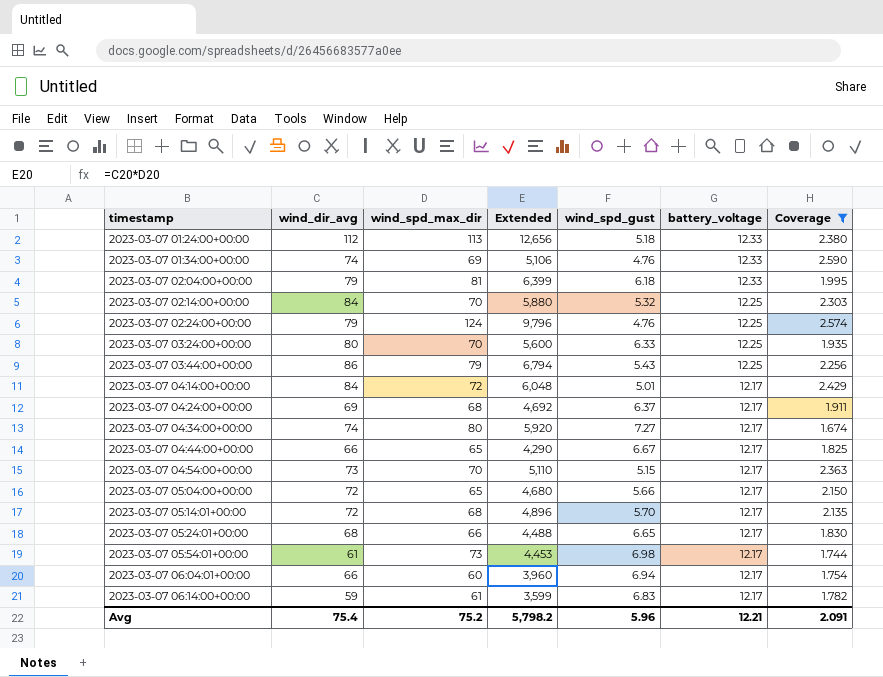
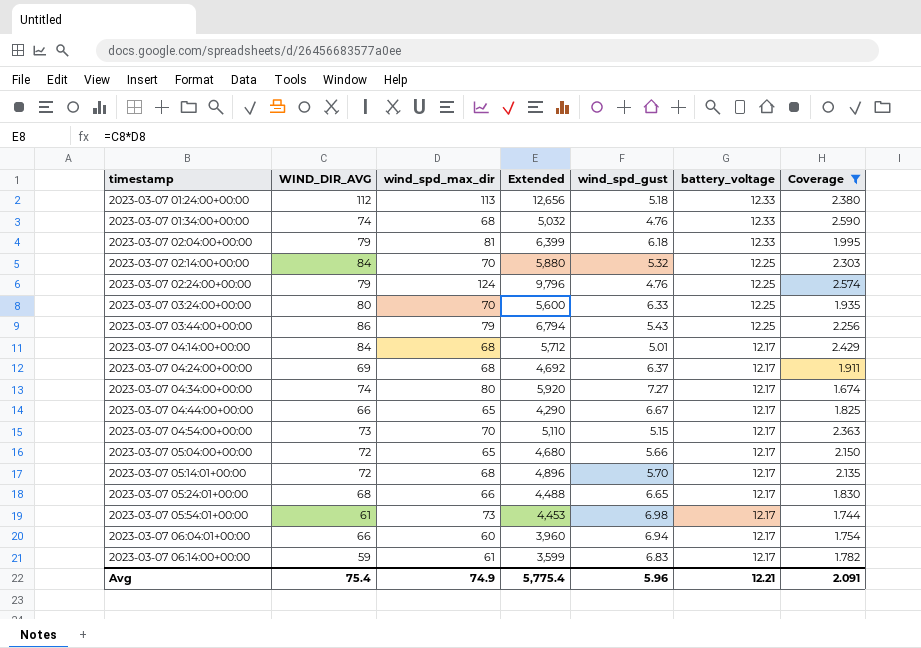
column name: wind_dir_avg -> WIND_DIR_AVG
2023-03-07 01:34:00+00:00 | wind_spd_max_dir: 69 -> 68
2023-03-07 01:34:00+00:00 | Extended: 5,106 -> 5,032
2023-03-07 04:14:00+00:00 | wind_spd_max_dir: 72 -> 68
2023-03-07 04:14:00+00:00 | Extended: 6,048 -> 5,712
Avg | wind_spd_max_dir: 75.2 -> 74.9
Avg | Extended: 5,798.2 -> 5,775.4

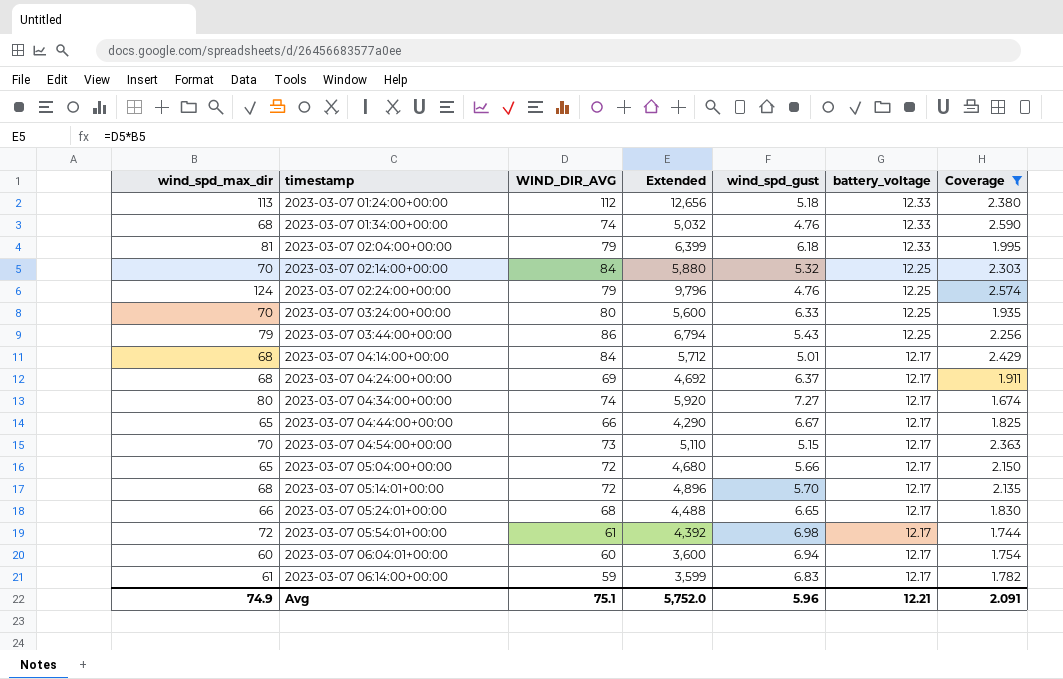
column wind_spd_max_dir | position: 3 -> 1
2023-03-07 05:54:01+00:00 | wind_spd_max_dir: 73 -> 72
2023-03-07 05:54:01+00:00 | Extended: 4,453 -> 4,392
2023-03-07 06:04:01+00:00 | WIND_DIR_AVG: 66 -> 60
2023-03-07 06:04:01+00:00 | Extended: 3,960 -> 3,600
Avg | WIND_DIR_AVG: 75.4 -> 75.1
Avg | Extended: 5,775.4 -> 5,752.0

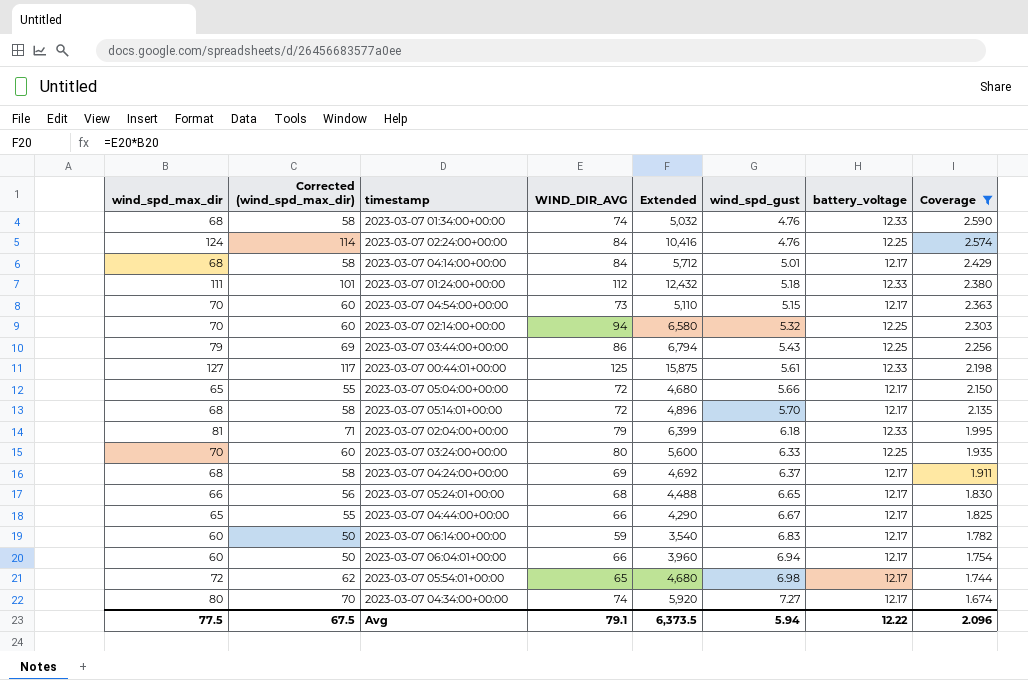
row order: timestamp ascending -> Coverage descending
column Corrected (wind_spd_max_dir) | formula: none -> [wind_spd_max_dir] - 10
2023-03-07 02:24:00+00:00 | WIND_DIR_AVG: 79 -> 84
2023-03-07 02:24:00+00:00 | Extended: 9,796 -> 10,416
2023-03-07 01:24:00+00:00 | wind_spd_max_dir: 113 -> 111
2023-03-07 01:24:00+00:00 | Extended: 12,656 -> 12,432
2023-03-07 02:14:00+00:00 | WIND_DIR_AVG: 84 -> 94
2023-03-07 02:14:00+00:00 | Extended: 5,880 -> 6,580
row 2023-03-07 00:44:01+00:00: none -> 127 | 117 | 125 | 15,875 | 5.61 | 12.33 | 2.198
2023-03-07 06:14:00+00:00 | wind_spd_max_dir: 61 -> 60
2023-03-07 06:14:00+00:00 | Extended: 3,599 -> 3,540
2023-03-07 06:04:01+00:00 | WIND_DIR_AVG: 60 -> 66
2023-03-07 06:04:01+00:00 | Extended: 3,600 -> 3,960
2023-03-07 05:54:01+00:00 | WIND_DIR_AVG: 61 -> 65
2023-03-07 05:54:01+00:00 | Extended: 4,392 -> 4,680
Avg | wind_spd_max_dir: 74.9 -> 77.5
Avg | WIND_DIR_AVG: 75.1 -> 79.1
Avg | Extended: 5,752.0 -> 6,373.5
Avg | wind_spd_gust: 5.96 -> 5.94
Avg | battery_voltage: 12.21 -> 12.22
Avg | Coverage: 2.091 -> 2.096

